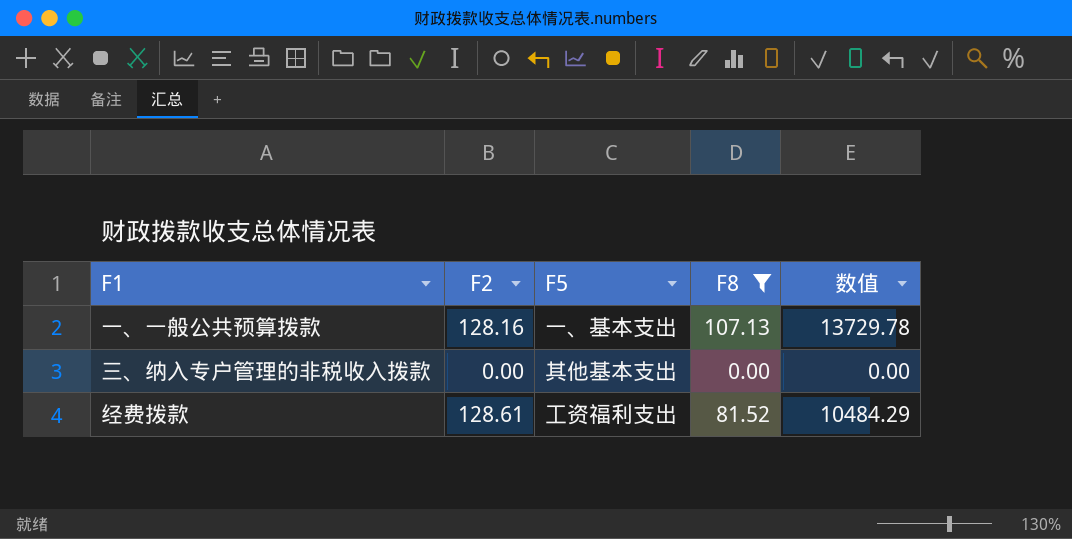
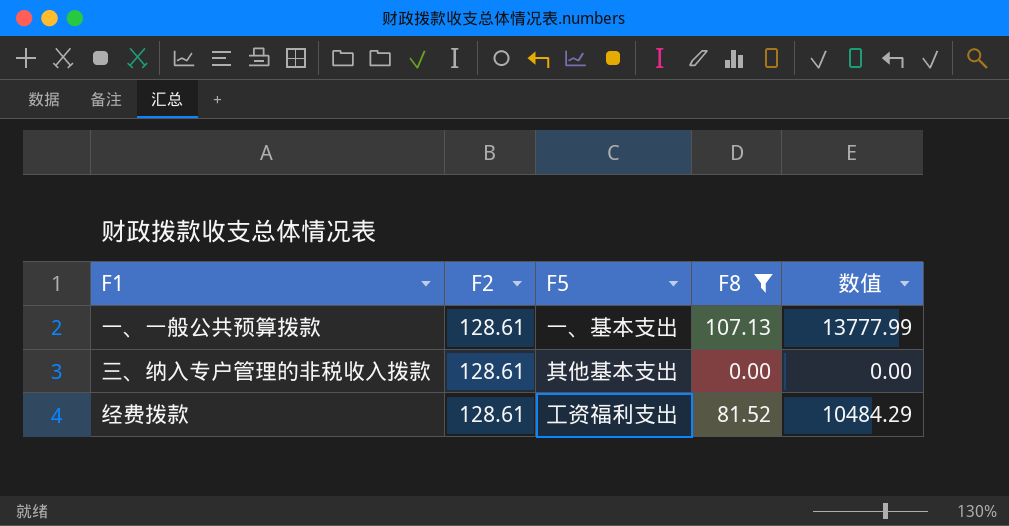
一、一般公共预算拨款 | F2: 128.16 -> 128.61
一、一般公共预算拨款 | 数值: 13729.78 -> 13777.99
三、纳入专户管理的非税收入拨款 | F2: 0.00 -> 128.61

